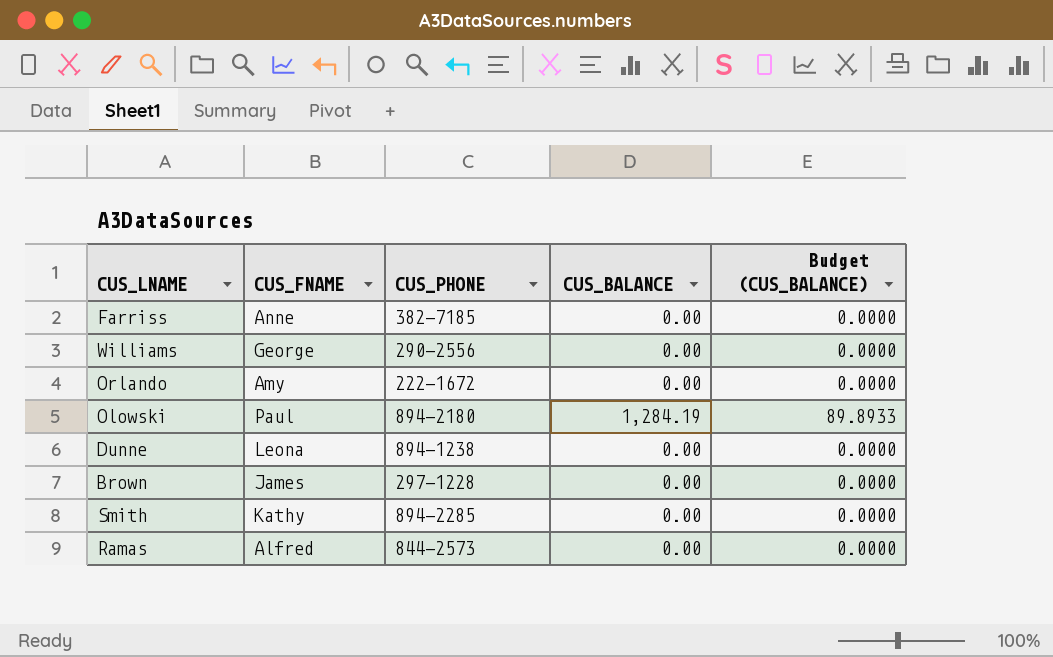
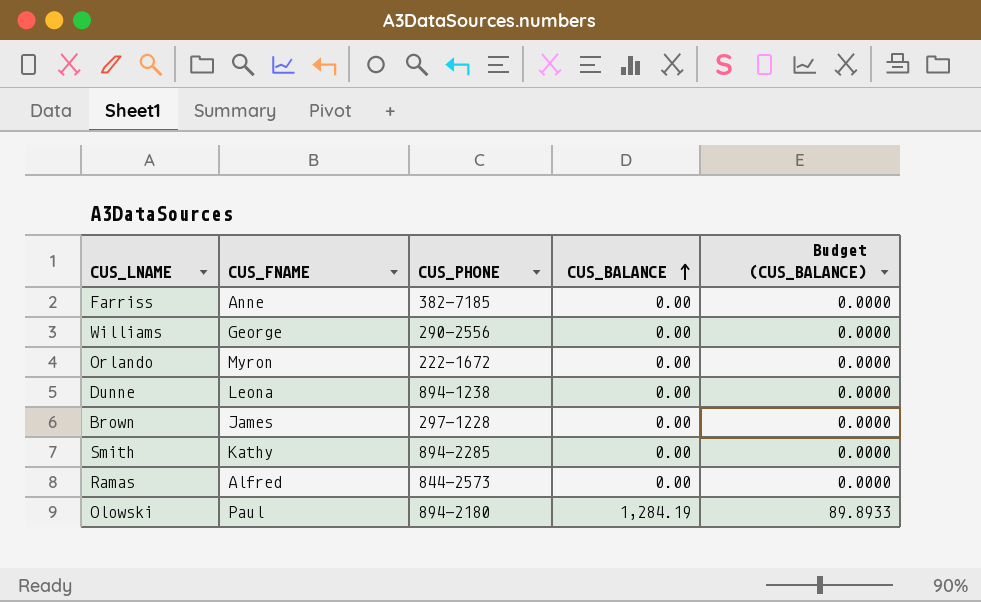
row order: none -> CUS_BALANCE ascending
Orlando | CUS_FNAME: Amy -> Myron

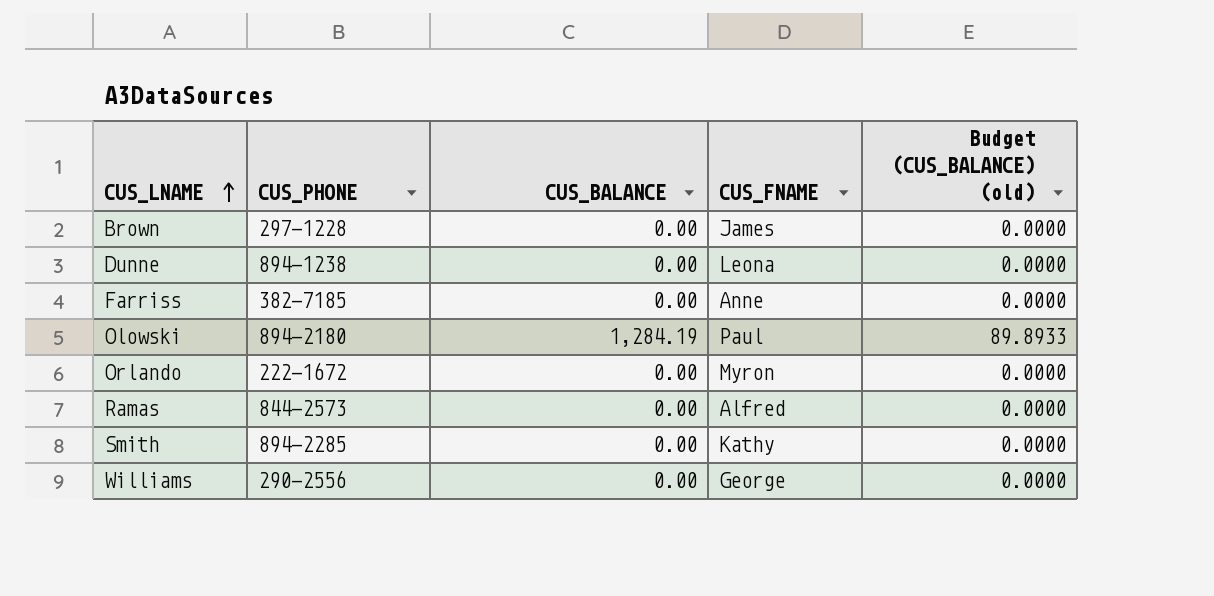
row order: CUS_BALANCE ascending -> CUS_LNAME ascending
column CUS_FNAME | position: 2 -> 4
column name: Budget (CUS_BALANCE) -> Budget (CUS_BALANCE) (old)

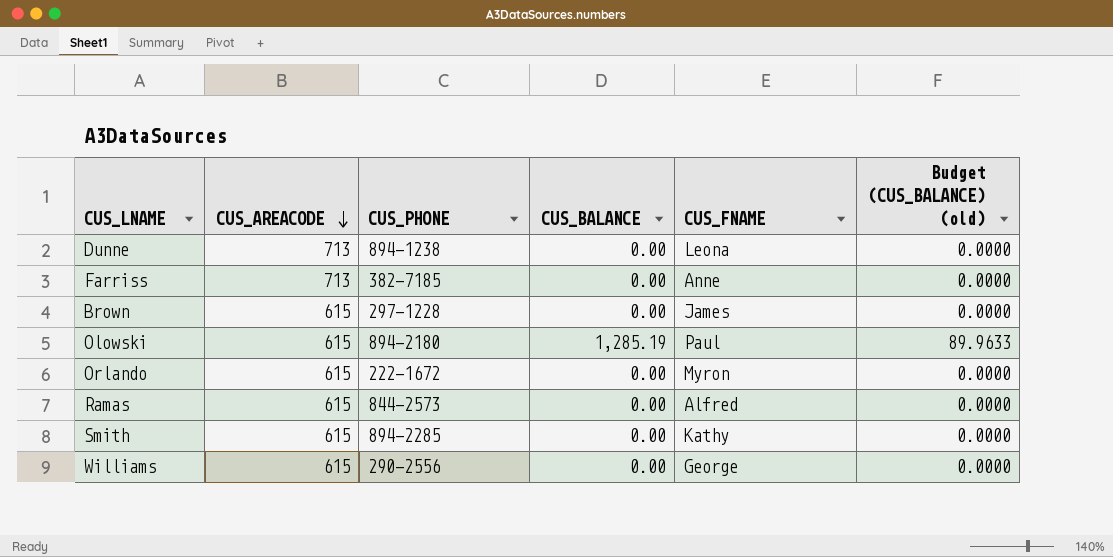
row order: CUS_LNAME ascending -> CUS_AREACODE descending
column CUS_AREACODE | position: none -> 2
Olowski | CUS_BALANCE: 1,284.19 -> 1,285.19
Olowski | Budget (CUS_BALANCE) (old): 89.8933 -> 89.9633

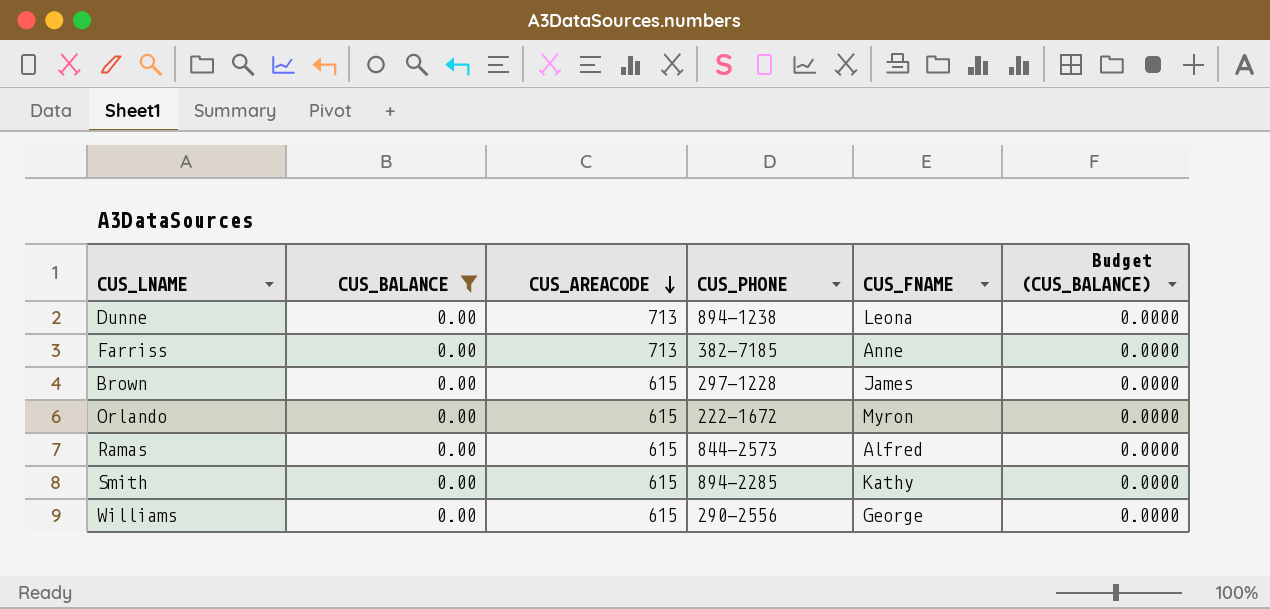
filter: none -> CUS_BALANCE = 0.00
column CUS_BALANCE | position: 4 -> 2
column name: Budget (CUS_BALANCE) (old) -> Budget (CUS_BALANCE)

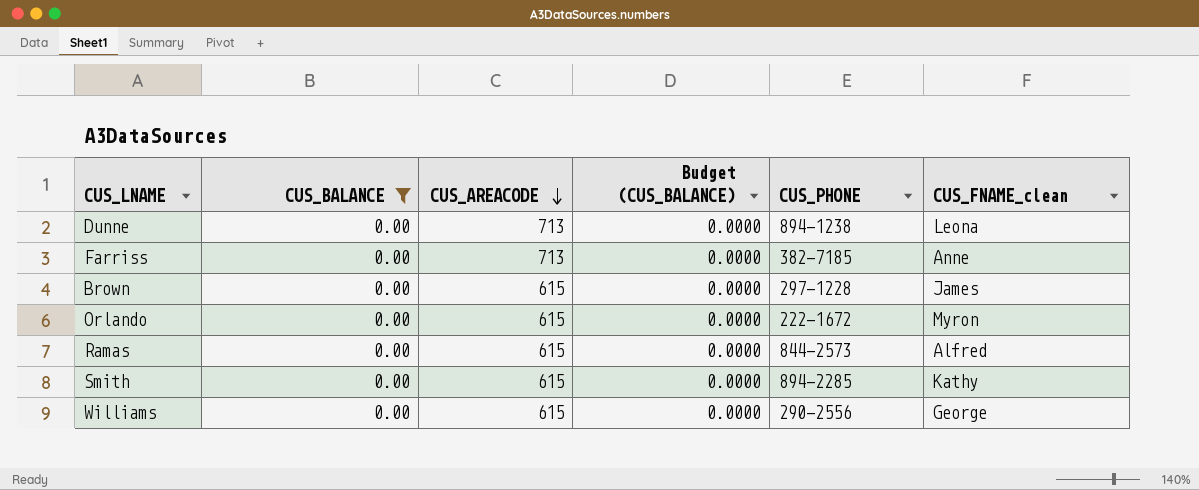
column Budget (CUS_BALANCE) | position: 6 -> 4
column name: CUS_FNAME -> CUS_FNAME_clean

